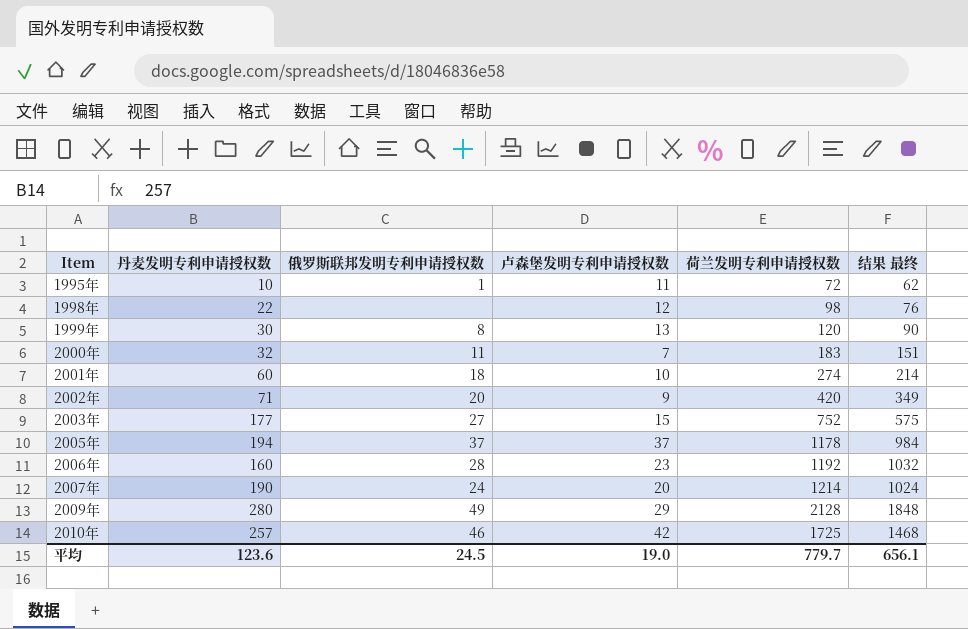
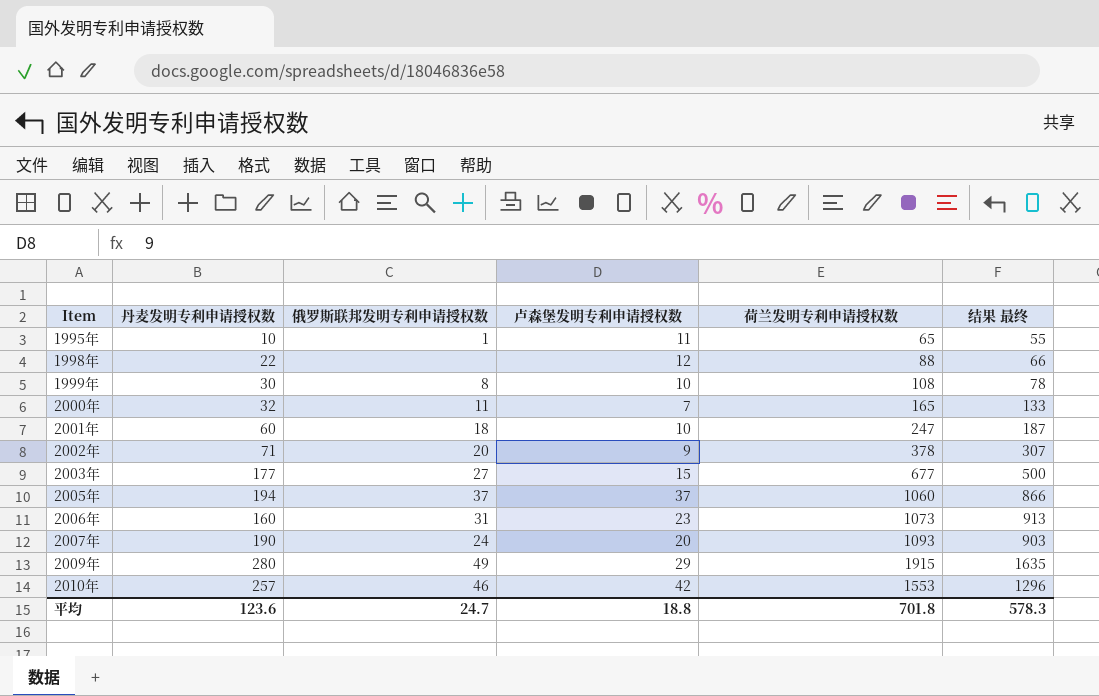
1995年 | 荷兰发明专利申请授权数: 72 -> 65
1995年 | 结果 最终: 62 -> 55
1998年 | 荷兰发明专利申请授权数: 98 -> 88
1998年 | 结果 最终: 76 -> 66
1999年 | 卢森堡发明专利申请授权数: 13 -> 10
1999年 | 荷兰发明专利申请授权数: 120 -> 108
1999年 | 结果 最终: 90 -> 78
2000年 | 荷兰发明专利申请授权数: 183 -> 165
2000年 | 结果 最终: 151 -> 133
2001年 | 荷兰发明专利申请授权数: 274 -> 247
2001年 | 结果 最终: 214 -> 187
2002年 | 荷兰发明专利申请授权数: 420 -> 378
2002年 | 结果 最终: 349 -> 307
2003年 | 荷兰发明专利申请授权数: 752 -> 677
2003年 | 结果 最终: 575 -> 500
2005年 | 荷兰发明专利申请授权数: 1178 -> 1060
2005年 | 结果 最终: 984 -> 866
2006年 | 俄罗斯联邦发明专利申请授权数: 28 -> 31
2006年 | 荷兰发明专利申请授权数: 1192 -> 1073
2006年 | 结果 最终: 1032 -> 913
2007年 | 荷兰发明专利申请授权数: 1214 -> 1093
2007年 | 结果 最终: 1024 -> 903
2009年 | 荷兰发明专利申请授权数: 2128 -> 1915
2009年 | 结果 最终: 1848 -> 1635
2010年 | 荷兰发明专利申请授权数: 1725 -> 1553
2010年 | 结果 最终: 1468 -> 1296
平均 | 俄罗斯联邦发明专利申请授权数: 24.5 -> 24.7
平均 | 卢森堡发明专利申请授权数: 19.0 -> 18.8
平均 | 荷兰发明专利申请授权数: 779.7 -> 701.8
平均 | 结果 最终: 656.1 -> 578.3

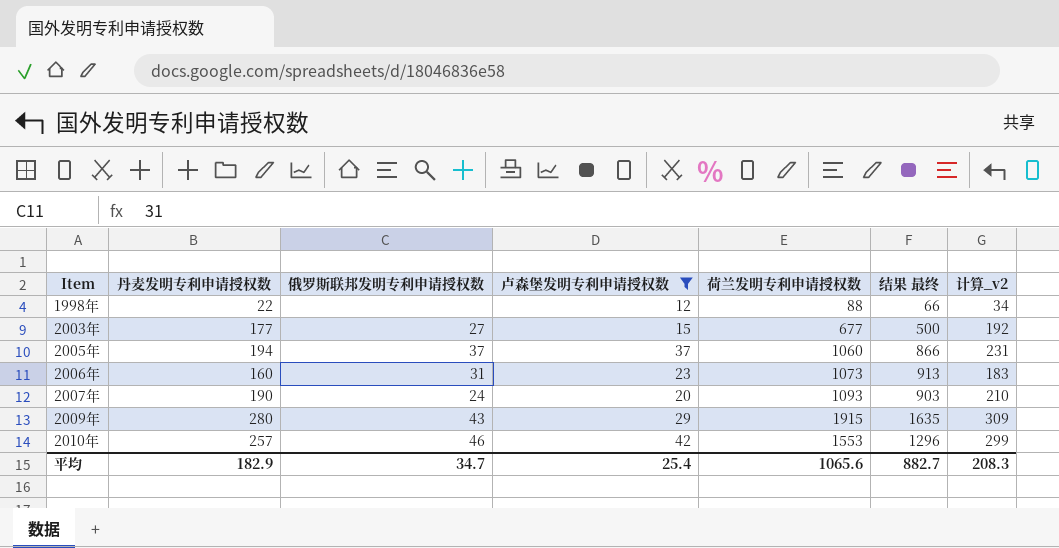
filter: none -> 卢森堡发明专利申请授权数 >= 12
column 计算_v2 | formula: none -> [丹麦发明专利申请授权数] + [卢森堡发明专利申请授权数]
2009年 | 俄罗斯联邦发明专利申请授权数: 49 -> 43
平均 | 丹麦发明专利申请授权数: 123.6 -> 182.9
平均 | 俄罗斯联邦发明专利申请授权数: 24.7 -> 34.7
平均 | 卢森堡发明专利申请授权数: 18.8 -> 25.4
平均 | 荷兰发明专利申请授权数: 701.8 -> 1065.6
平均 | 结果 最终: 578.3 -> 882.7

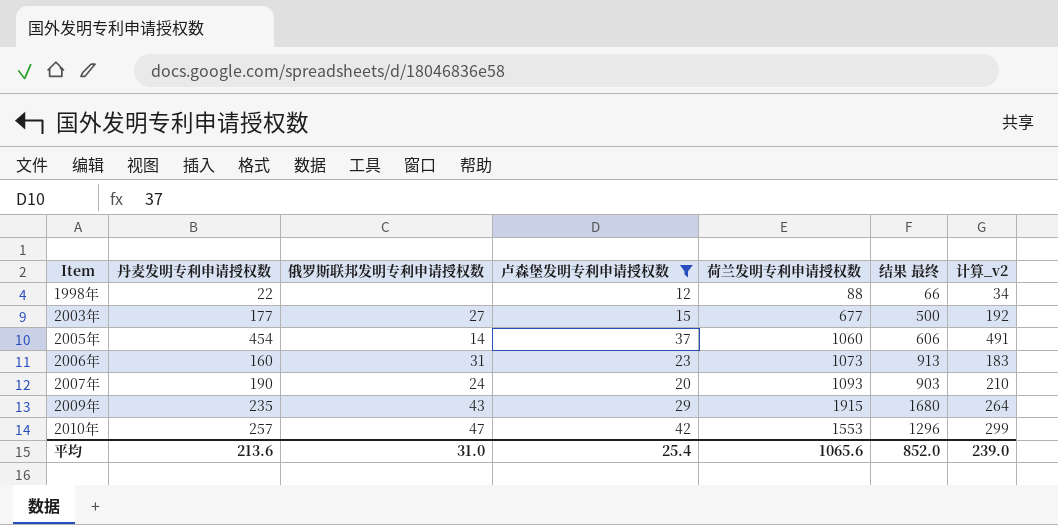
2005年 | 丹麦发明专利申请授权数: 194 -> 454
2005年 | 俄罗斯联邦发明专利申请授权数: 37 -> 14
2005年 | 结果 最终: 866 -> 606
2005年 | 计算_v2: 231 -> 491
2009年 | 丹麦发明专利申请授权数: 280 -> 235
2009年 | 结果 最终: 1635 -> 1680
2009年 | 计算_v2: 309 -> 264
2010年 | 俄罗斯联邦发明专利申请授权数: 46 -> 47
平均 | 丹麦发明专利申请授权数: 182.9 -> 213.6
平均 | 俄罗斯联邦发明专利申请授权数: 34.7 -> 31.0
平均 | 结果 最终: 882.7 -> 852.0
平均 | 计算_v2: 208.3 -> 239.0

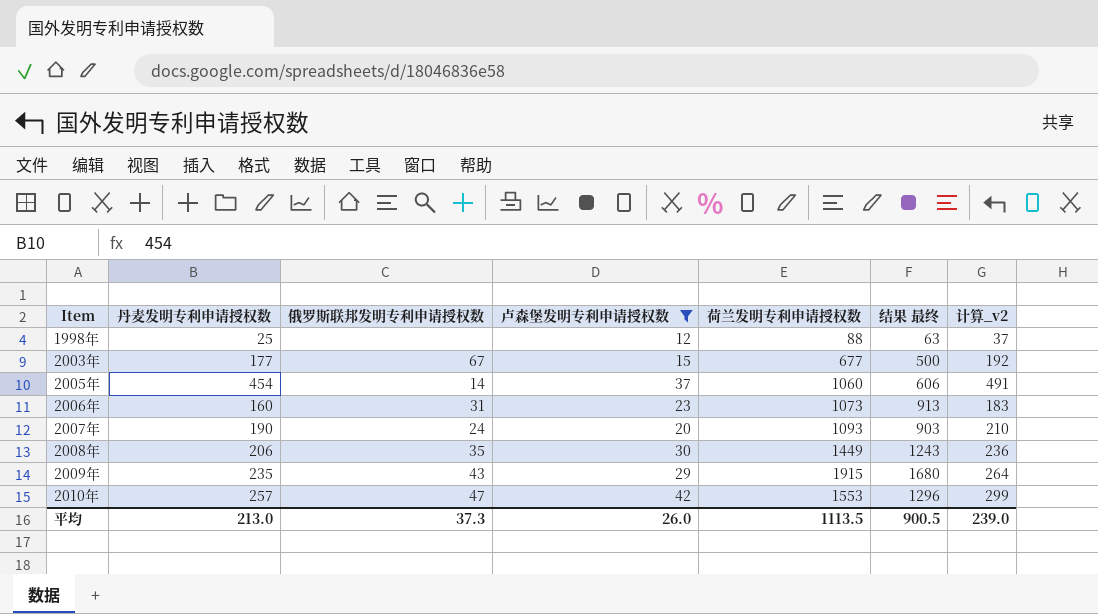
1998年 | 丹麦发明专利申请授权数: 22 -> 25
1998年 | 结果 最终: 66 -> 63
1998年 | 计算_v2: 34 -> 37
2003年 | 俄罗斯联邦发明专利申请授权数: 27 -> 67
row 2008年: none -> 206 | 35 | 30 | 1449 | 1243 | 236
平均 | 丹麦发明专利申请授权数: 213.6 -> 213.0
平均 | 俄罗斯联邦发明专利申请授权数: 31.0 -> 37.3
平均 | 卢森堡发明专利申请授权数: 25.4 -> 26.0
平均 | 荷兰发明专利申请授权数: 1065.6 -> 1113.5
平均 | 结果 最终: 852.0 -> 900.5

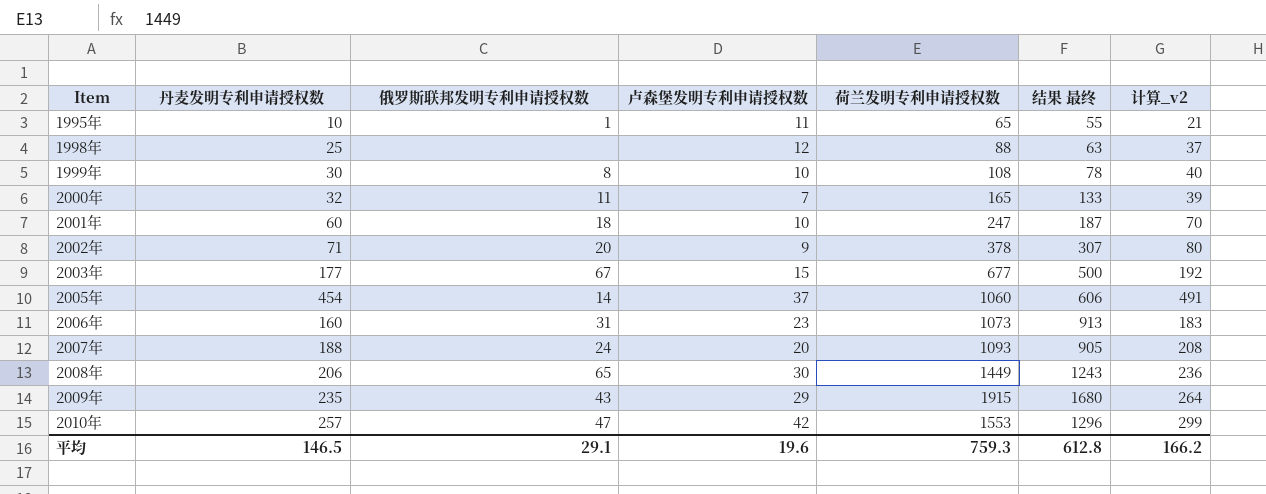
filter: 卢森堡发明专利申请授权数 >= 12 -> none
2007年 | 丹麦发明专利申请授权数: 190 -> 188
2007年 | 结果 最终: 903 -> 905
2007年 | 计算_v2: 210 -> 208
2008年 | 俄罗斯联邦发明专利申请授权数: 35 -> 65
平均 | 丹麦发明专利申请授权数: 213.0 -> 146.5
平均 | 俄罗斯联邦发明专利申请授权数: 37.3 -> 29.1
平均 | 卢森堡发明专利申请授权数: 26.0 -> 19.6
平均 | 荷兰发明专利申请授权数: 1113.5 -> 759.3
平均 | 结果 最终: 900.5 -> 612.8
平均 | 计算_v2: 239.0 -> 166.2

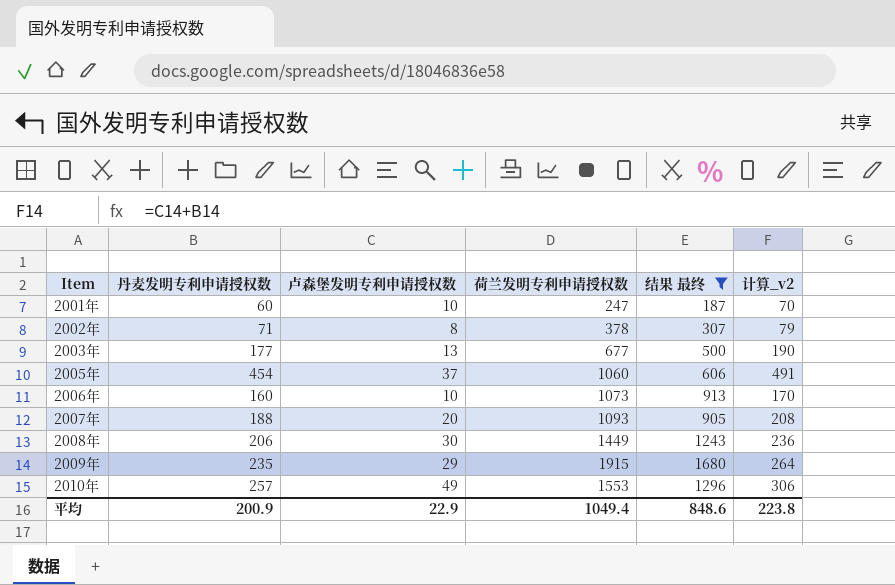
filter: none -> 结果 最终 >= 187
column 俄罗斯联邦发明专利申请授权数 | position: 3 -> none
2002年 | 卢森堡发明专利申请授权数: 9 -> 8
2002年 | 计算_v2: 80 -> 79
2003年 | 卢森堡发明专利申请授权数: 15 -> 13
2003年 | 计算_v2: 192 -> 190
2006年 | 卢森堡发明专利申请授权数: 23 -> 10
2006年 | 计算_v2: 183 -> 170
2010年 | 卢森堡发明专利申请授权数: 42 -> 49
2010年 | 计算_v2: 299 -> 306
平均 | 丹麦发明专利申请授权数: 146.5 -> 200.9
平均 | 卢森堡发明专利申请授权数: 19.6 -> 22.9
平均 | 荷兰发明专利申请授权数: 759.3 -> 1049.4
平均 | 结果 最终: 612.8 -> 848.6
平均 | 计算_v2: 166.2 -> 223.8

